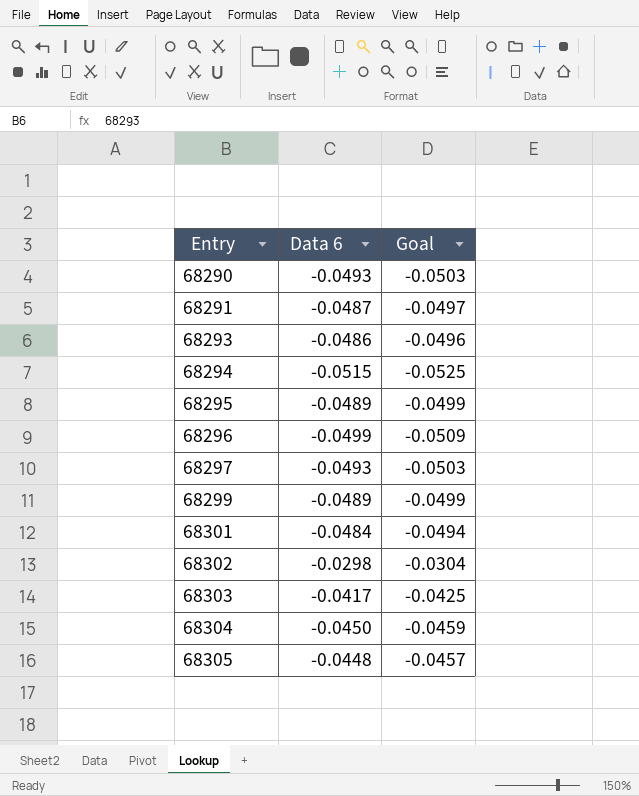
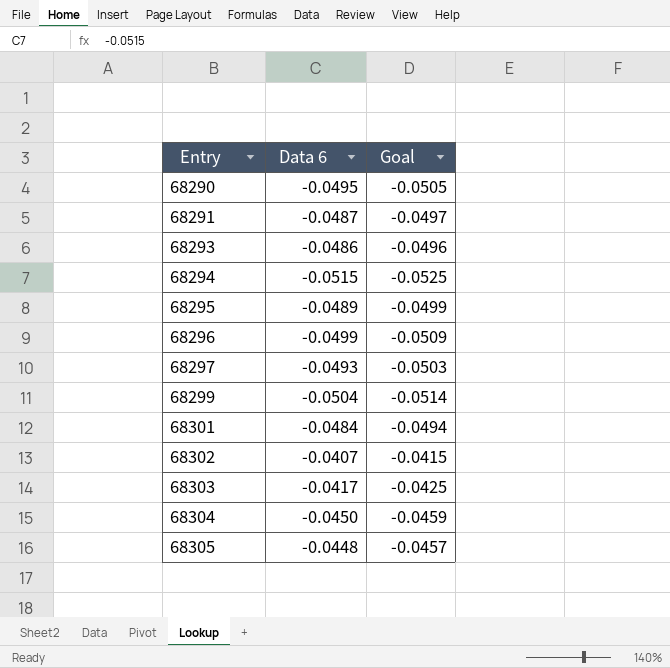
68290 | Data 6: -0.0493 -> -0.0495
68290 | Goal: -0.0503 -> -0.0505
68299 | Data 6: -0.0489 -> -0.0504
68299 | Goal: -0.0499 -> -0.0514
68302 | Data 6: -0.0298 -> -0.0407
68302 | Goal: -0.0304 -> -0.0415

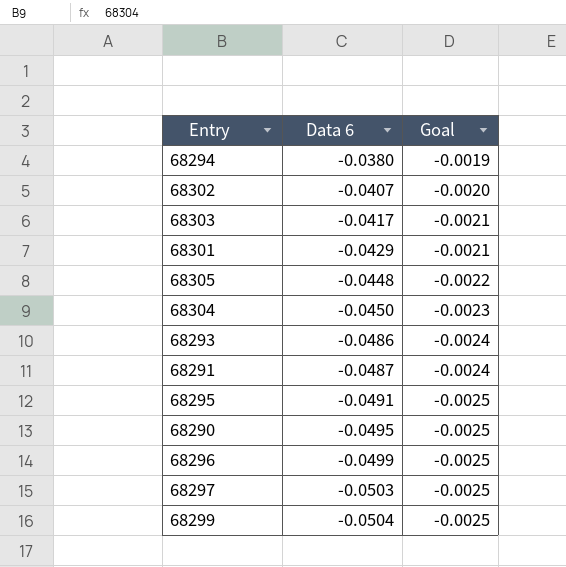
row order: Entry ascending -> Data 6 descending
column Goal | formula: [Data 6] * 1.02 -> [Data 6] * 0.05
68294 | Data 6: -0.0515 -> -0.0380
68301 | Data 6: -0.0484 -> -0.0429
68295 | Data 6: -0.0489 -> -0.0491
68297 | Data 6: -0.0493 -> -0.0503

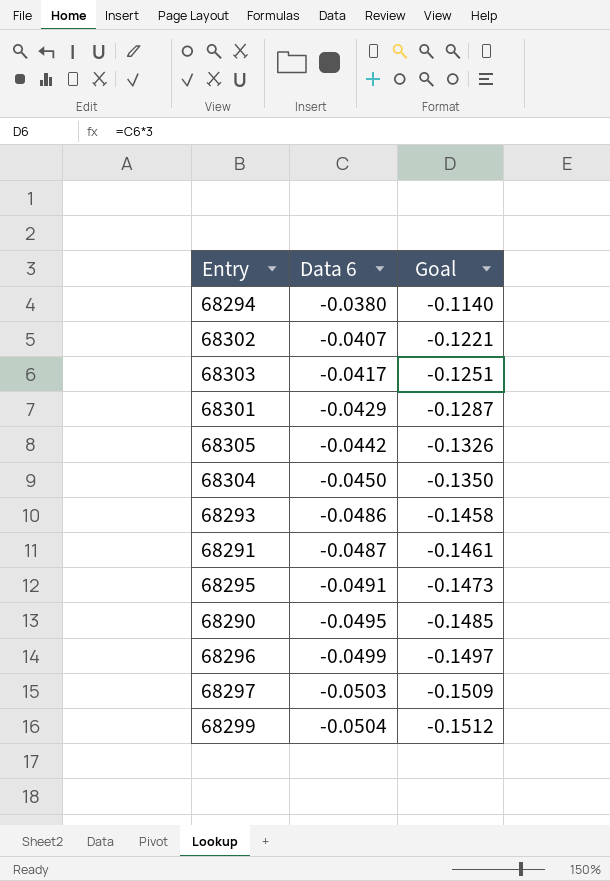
column Goal | formula: [Data 6] * 0.05 -> [Data 6] * 3
68305 | Data 6: -0.0448 -> -0.0442

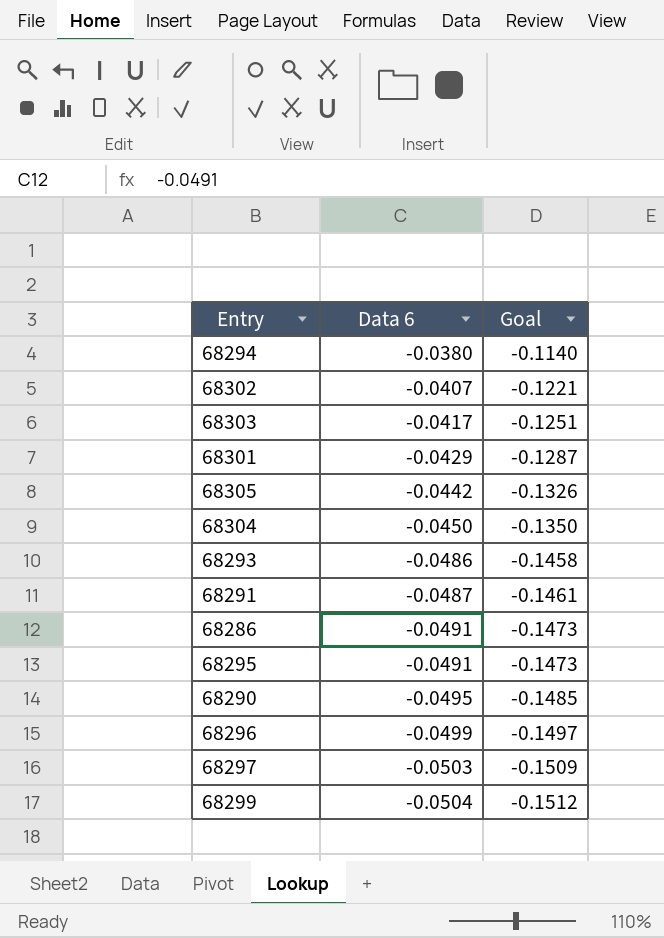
row 68286: none -> -0.0491 | -0.1473

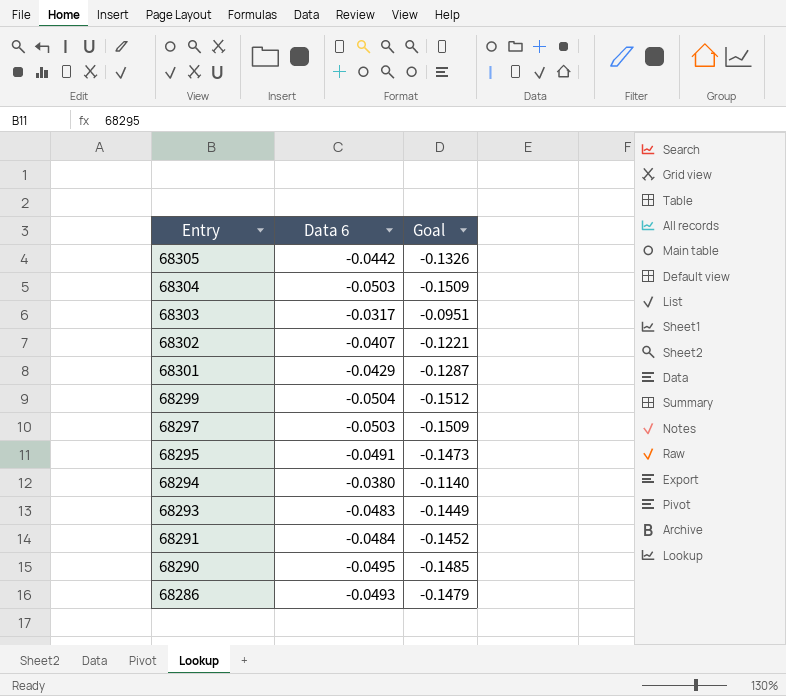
row order: Data 6 descending -> Entry descending
row 68296: -0.0499 | -0.1497 -> none
68304 | Data 6: -0.0450 -> -0.0503
68304 | Goal: -0.1350 -> -0.1509
68303 | Data 6: -0.0417 -> -0.0317
68303 | Goal: -0.1251 -> -0.0951
68293 | Data 6: -0.0486 -> -0.0483
68293 | Goal: -0.1458 -> -0.1449
68291 | Data 6: -0.0487 -> -0.0484
68291 | Goal: -0.1461 -> -0.1452
68286 | Data 6: -0.0491 -> -0.0493
68286 | Goal: -0.1473 -> -0.1479

